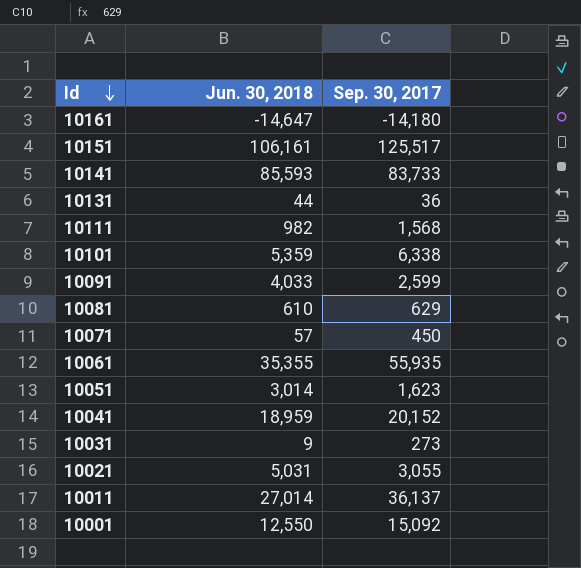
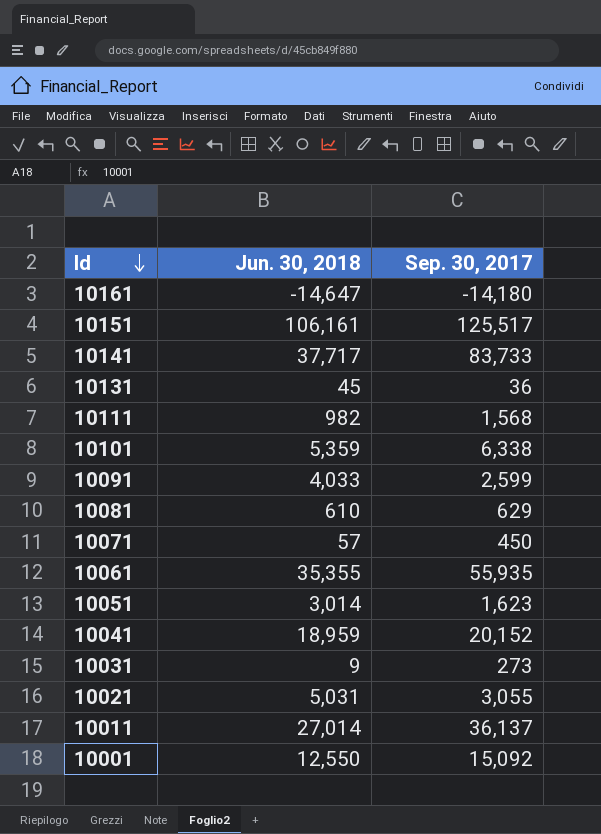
10141 | Jun. 30, 2018: 85,593 -> 37,717
10131 | Jun. 30, 2018: 44 -> 45

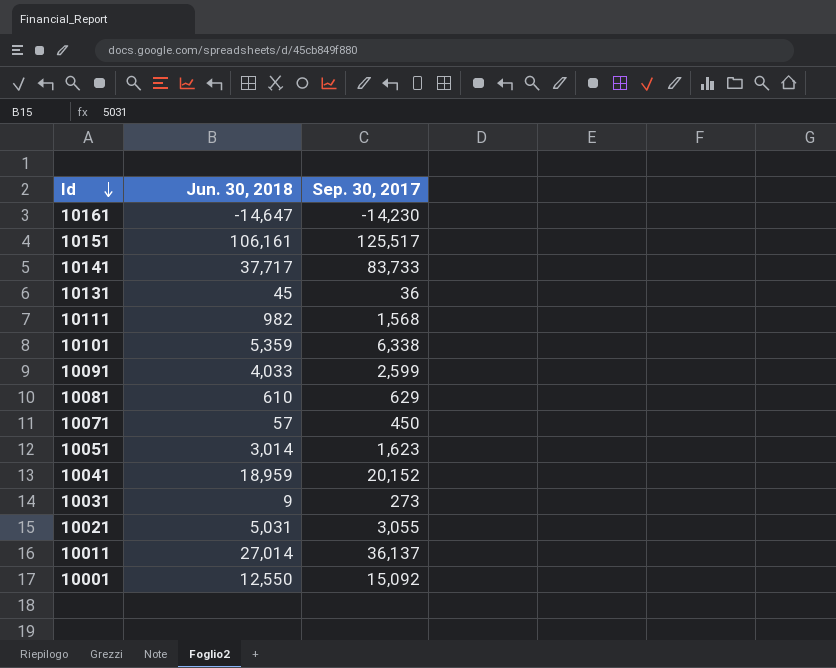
row 10061: 35,355 | 55,935 -> none
10161 | Sep. 30, 2017: -14,180 -> -14,230

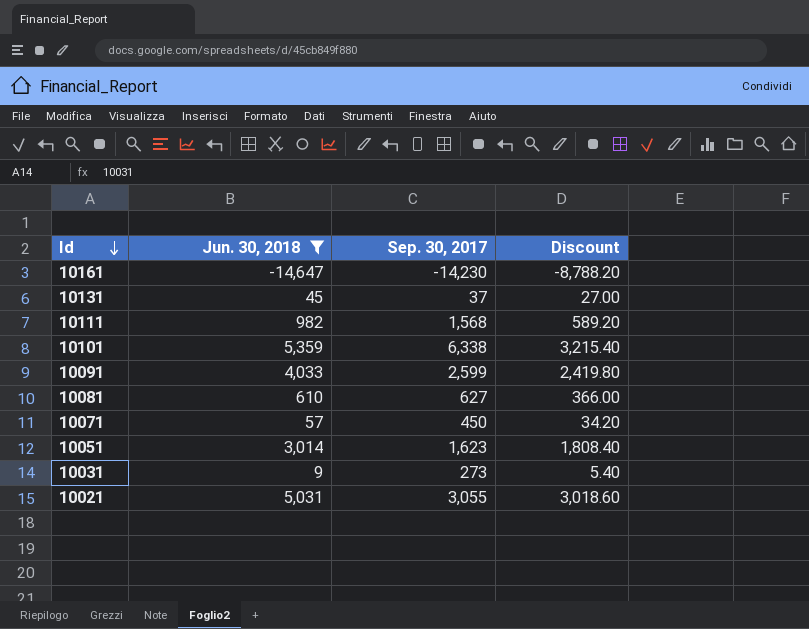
filter: none -> Jun. 30, 2018 <= 5,359
column Discount | formula: none -> [Jun. 30, 2018] * 0.6
10131 | Sep. 30, 2017: 36 -> 37
10081 | Sep. 30, 2017: 629 -> 627

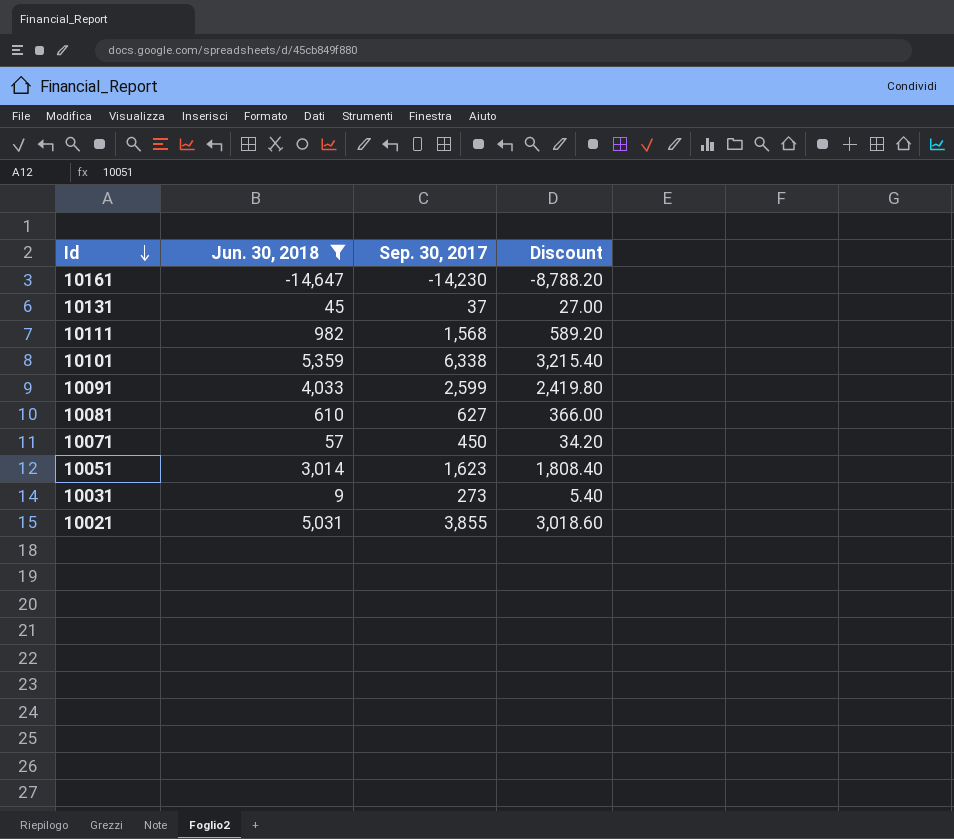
10021 | Sep. 30, 2017: 3,055 -> 3,855

